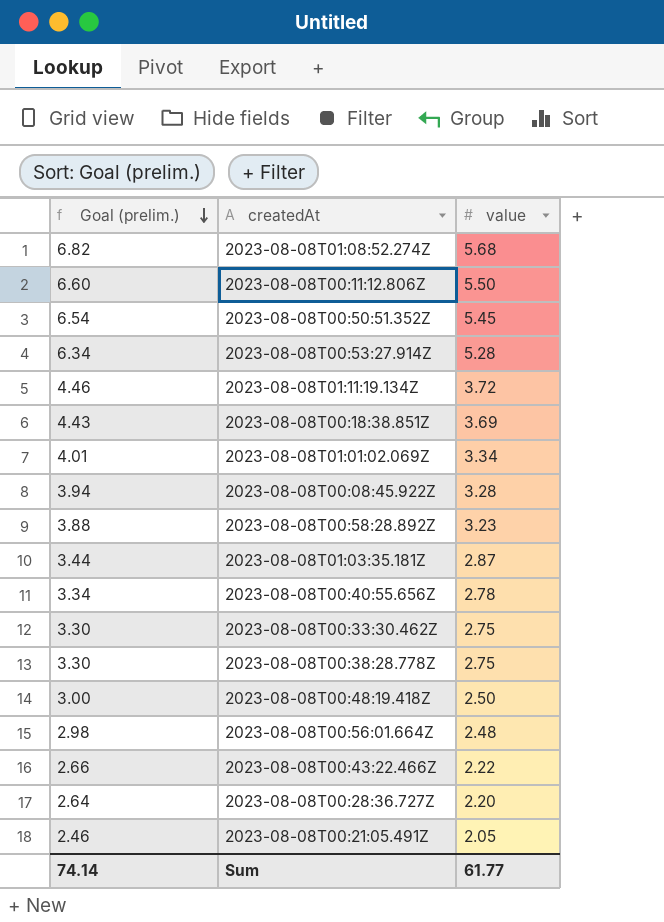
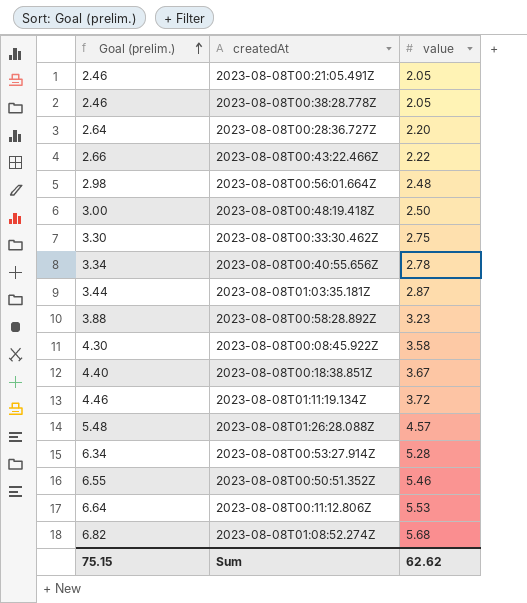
row order: Goal (prelim.) descending -> Goal (prelim.) ascending
row 2023-08-08T01:01:02.069Z: 4.01 | 3.34 -> none
2023-08-08T00:38:28.778Z | Goal (prelim.): 3.30 -> 2.46
2023-08-08T00:38:28.778Z | value: 2.75 -> 2.05
2023-08-08T00:08:45.922Z | Goal (prelim.): 3.94 -> 4.30
2023-08-08T00:08:45.922Z | value: 3.28 -> 3.58
2023-08-08T00:18:38.851Z | Goal (prelim.): 4.43 -> 4.40
2023-08-08T00:18:38.851Z | value: 3.69 -> 3.67
row 2023-08-08T01:26:28.088Z: none -> 5.48 | 4.57
2023-08-08T00:50:51.352Z | Goal (prelim.): 6.54 -> 6.55
2023-08-08T00:50:51.352Z | value: 5.45 -> 5.46
2023-08-08T00:11:12.806Z | Goal (prelim.): 6.60 -> 6.64
2023-08-08T00:11:12.806Z | value: 5.50 -> 5.53
Sum | Goal (prelim.): 74.14 -> 75.15
Sum | value: 61.77 -> 62.62

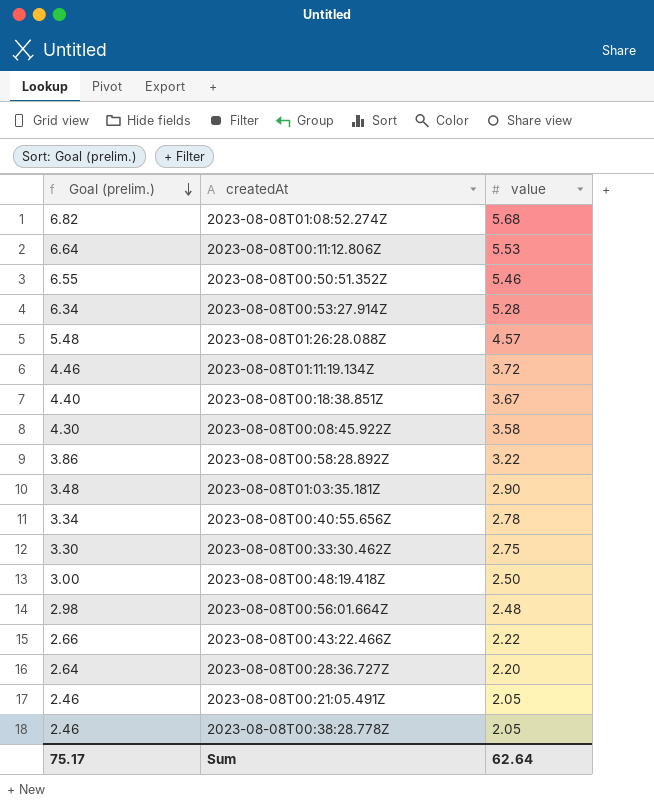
row order: Goal (prelim.) ascending -> Goal (prelim.) descending
2023-08-08T00:58:28.892Z | Goal (prelim.): 3.88 -> 3.86
2023-08-08T00:58:28.892Z | value: 3.23 -> 3.22
2023-08-08T01:03:35.181Z | Goal (prelim.): 3.44 -> 3.48
2023-08-08T01:03:35.181Z | value: 2.87 -> 2.90
Sum | Goal (prelim.): 75.15 -> 75.17
Sum | value: 62.62 -> 62.64

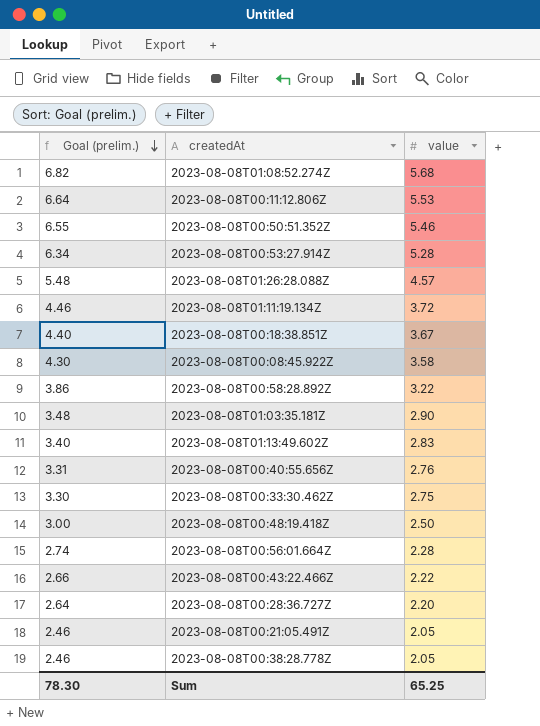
row 2023-08-08T01:13:49.602Z: none -> 3.40 | 2.83
2023-08-08T00:40:55.656Z | Goal (prelim.): 3.34 -> 3.31
2023-08-08T00:40:55.656Z | value: 2.78 -> 2.76
2023-08-08T00:56:01.664Z | Goal (prelim.): 2.98 -> 2.74
2023-08-08T00:56:01.664Z | value: 2.48 -> 2.28
Sum | Goal (prelim.): 75.17 -> 78.30
Sum | value: 62.64 -> 65.25

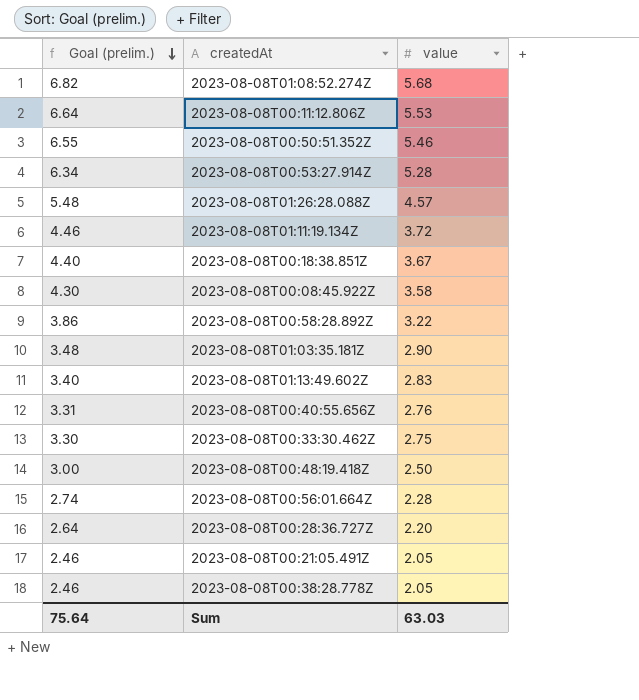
row 2023-08-08T00:43:22.466Z: 2.66 | 2.22 -> none
Sum | Goal (prelim.): 78.30 -> 75.64
Sum | value: 65.25 -> 63.03

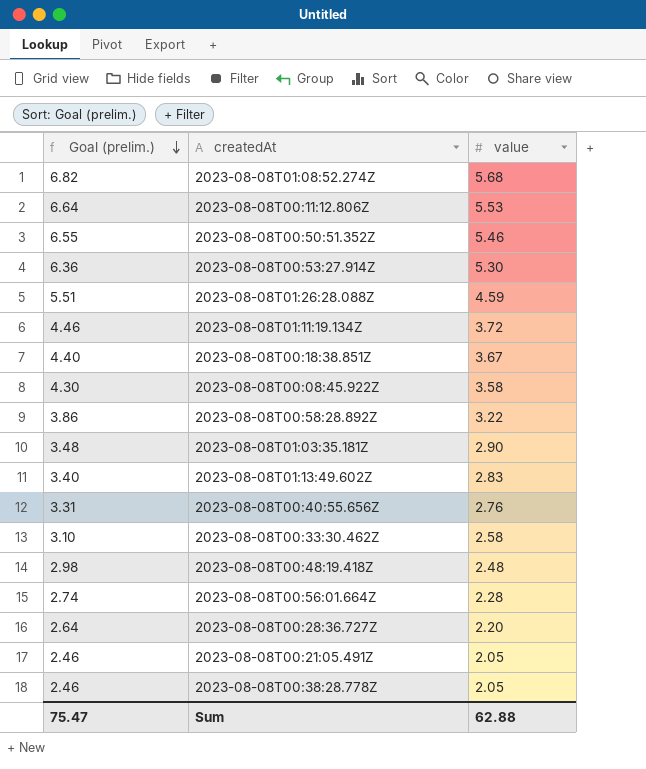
2023-08-08T00:53:27.914Z | Goal (prelim.): 6.34 -> 6.36
2023-08-08T00:53:27.914Z | value: 5.28 -> 5.30
2023-08-08T01:26:28.088Z | Goal (prelim.): 5.48 -> 5.51
2023-08-08T01:26:28.088Z | value: 4.57 -> 4.59
2023-08-08T00:33:30.462Z | Goal (prelim.): 3.30 -> 3.10
2023-08-08T00:33:30.462Z | value: 2.75 -> 2.58
2023-08-08T00:48:19.418Z | Goal (prelim.): 3.00 -> 2.98
2023-08-08T00:48:19.418Z | value: 2.50 -> 2.48
Sum | Goal (prelim.): 75.64 -> 75.47
Sum | value: 63.03 -> 62.88

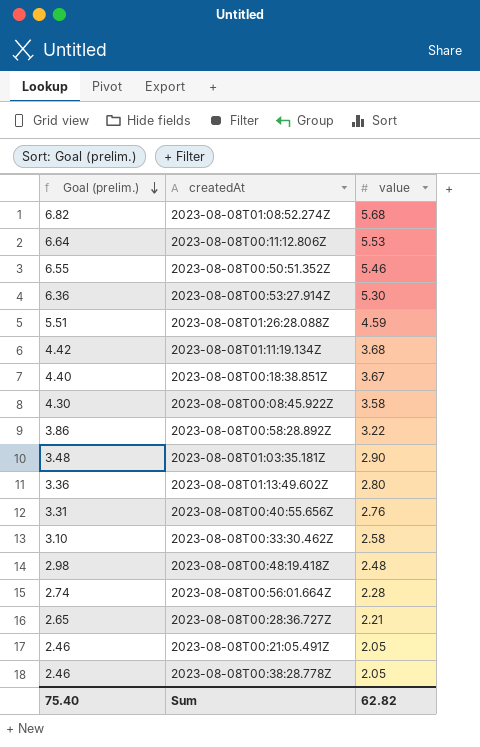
2023-08-08T01:11:19.134Z | Goal (prelim.): 4.46 -> 4.42
2023-08-08T01:11:19.134Z | value: 3.72 -> 3.68
2023-08-08T01:13:49.602Z | Goal (prelim.): 3.40 -> 3.36
2023-08-08T01:13:49.602Z | value: 2.83 -> 2.80
2023-08-08T00:28:36.727Z | Goal (prelim.): 2.64 -> 2.65
2023-08-08T00:28:36.727Z | value: 2.20 -> 2.21
Sum | Goal (prelim.): 75.47 -> 75.40
Sum | value: 62.88 -> 62.82

